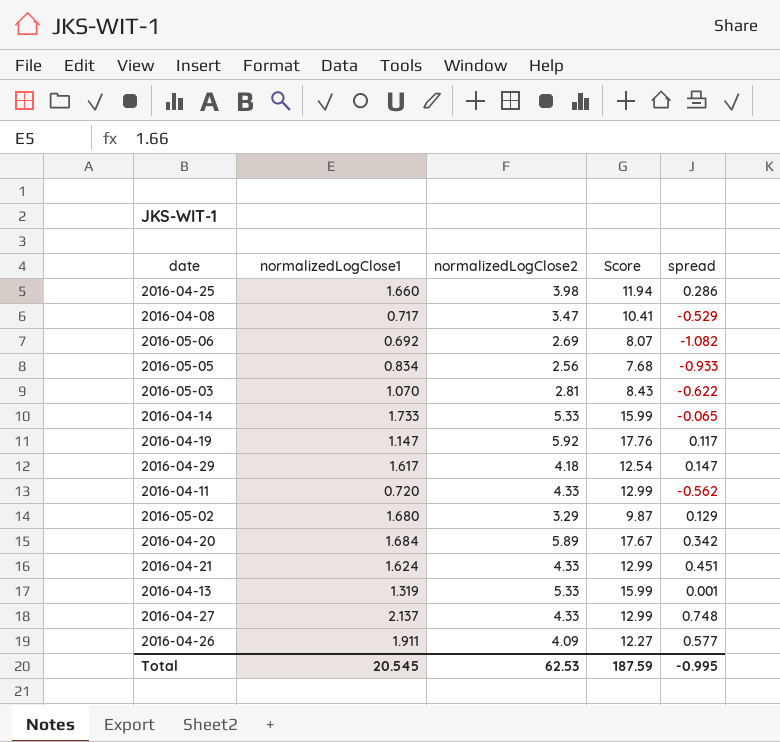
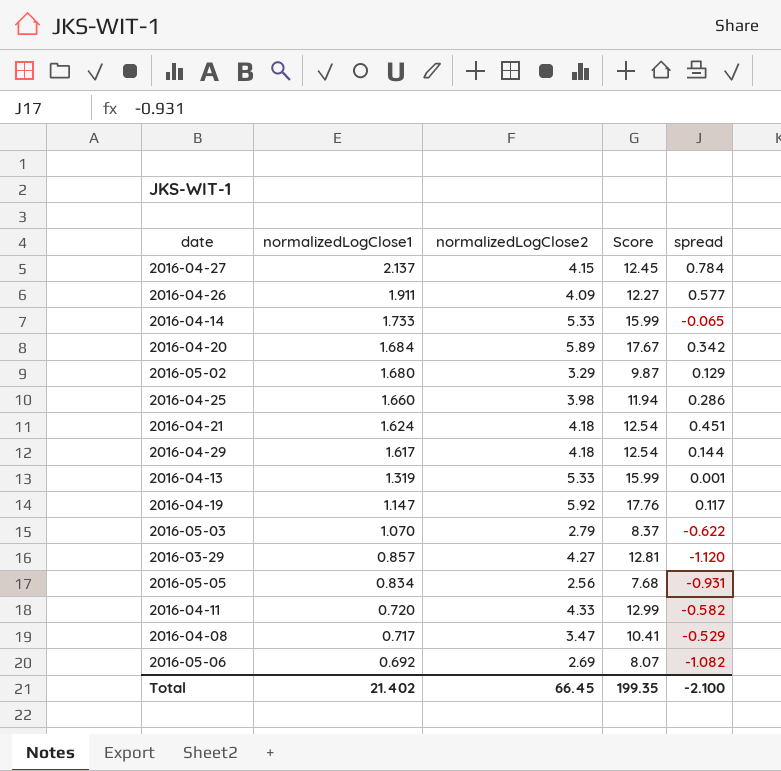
row order: none -> normalizedLogClose1 descending
2016-04-27 | normalizedLogClose2: 4.33 -> 4.15
2016-04-27 | Score: 12.99 -> 12.45
2016-04-27 | spread: 0.748 -> 0.784
2016-04-21 | normalizedLogClose2: 4.33 -> 4.18
2016-04-21 | Score: 12.99 -> 12.54
2016-04-29 | spread: 0.147 -> 0.144
2016-05-03 | normalizedLogClose2: 2.81 -> 2.79
2016-05-03 | Score: 8.43 -> 8.37
row 2016-03-29: none -> 0.857 | 4.27 | 12.81 | -1.120
2016-05-05 | spread: -0.933 -> -0.931
2016-04-11 | spread: -0.562 -> -0.582
Total | normalizedLogClose1: 20.545 -> 21.402
Total | normalizedLogClose2: 62.53 -> 66.45
Total | Score: 187.59 -> 199.35
Total | spread: -0.995 -> -2.100

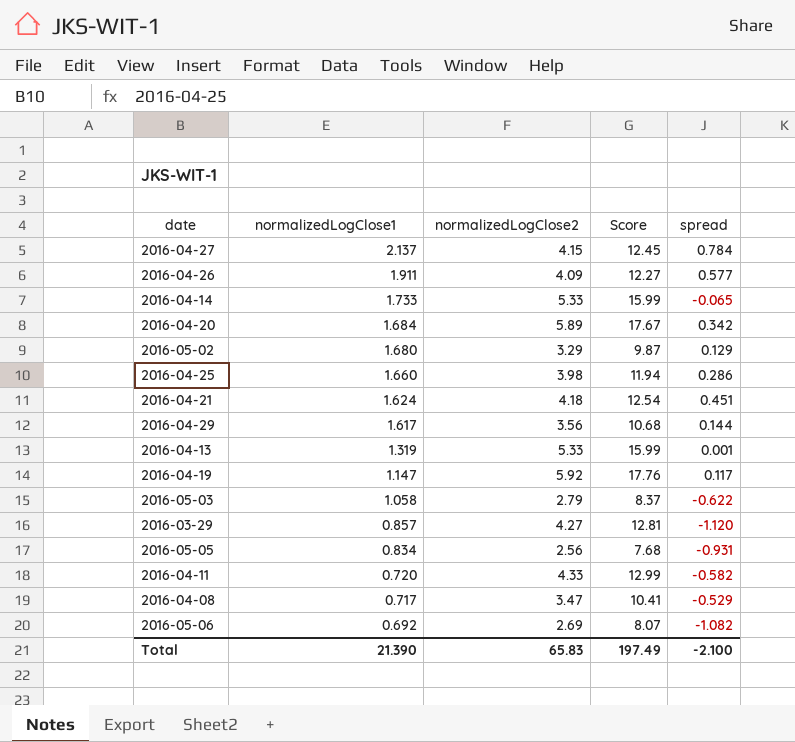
2016-04-29 | normalizedLogClose2: 4.18 -> 3.56
2016-04-29 | Score: 12.54 -> 10.68
2016-05-03 | normalizedLogClose1: 1.070 -> 1.058
Total | normalizedLogClose1: 21.402 -> 21.390
Total | normalizedLogClose2: 66.45 -> 65.83
Total | Score: 199.35 -> 197.49

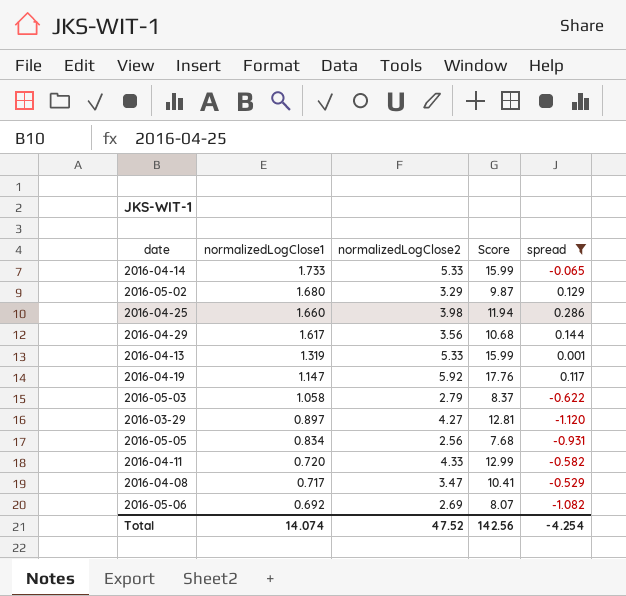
filter: none -> spread <= 0.286
2016-03-29 | normalizedLogClose1: 0.857 -> 0.897
Total | normalizedLogClose1: 21.390 -> 14.074
Total | normalizedLogClose2: 65.83 -> 47.52
Total | Score: 197.49 -> 142.56
Total | spread: -2.100 -> -4.254

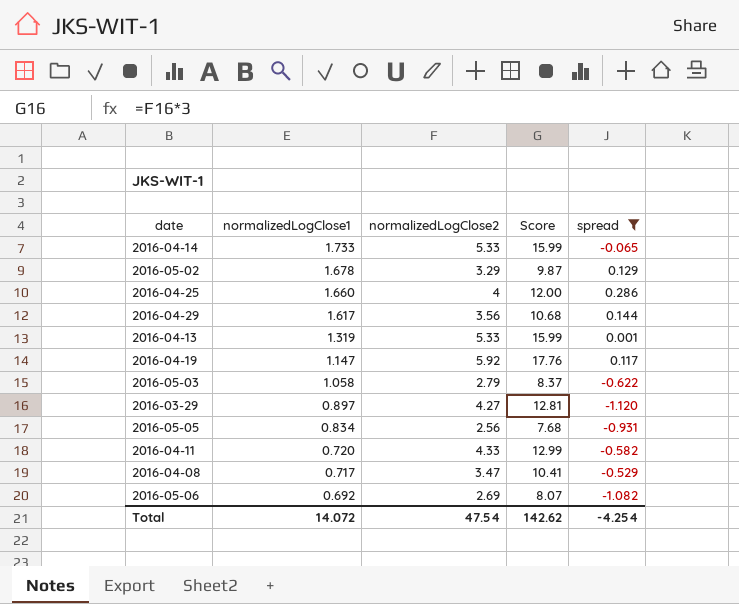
2016-05-02 | normalizedLogClose1: 1.680 -> 1.678
2016-04-25 | normalizedLogClose2: 3.98 -> 4
2016-04-25 | Score: 11.94 -> 12.00
Total | normalizedLogClose1: 14.074 -> 14.072
Total | normalizedLogClose2: 47.52 -> 47.54
Total | Score: 142.56 -> 142.62

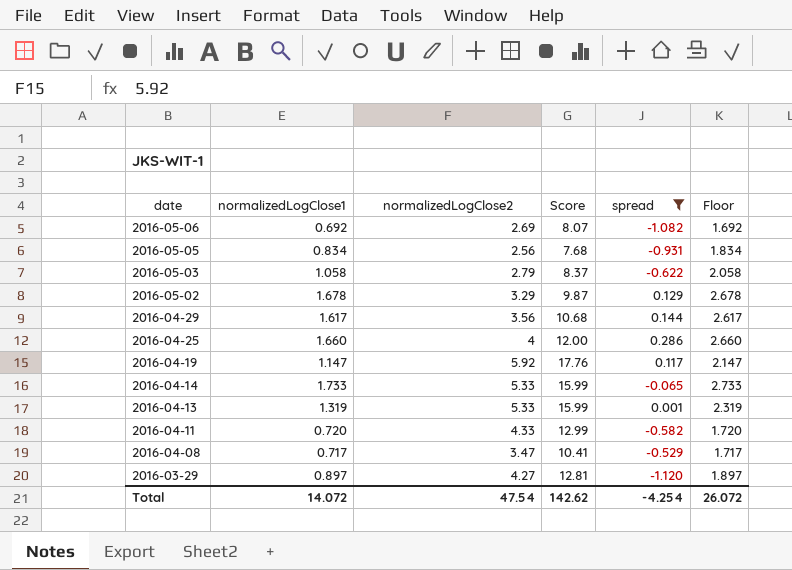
row order: normalizedLogClose1 descending -> date descending
column Floor | formula: none -> [normalizedLogClose1] + 1

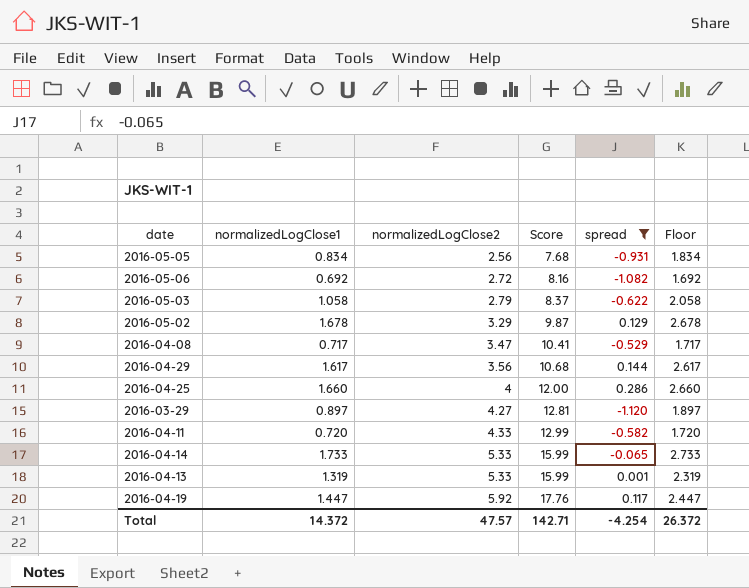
row order: date descending -> normalizedLogClose2 ascending
2016-05-06 | normalizedLogClose2: 2.69 -> 2.72
2016-05-06 | Score: 8.07 -> 8.16
2016-04-19 | normalizedLogClose1: 1.147 -> 1.447
2016-04-19 | Floor: 2.147 -> 2.447
Total | normalizedLogClose1: 14.072 -> 14.372
Total | normalizedLogClose2: 47.54 -> 47.57
Total | Score: 142.62 -> 142.71
Total | Floor: 26.072 -> 26.372

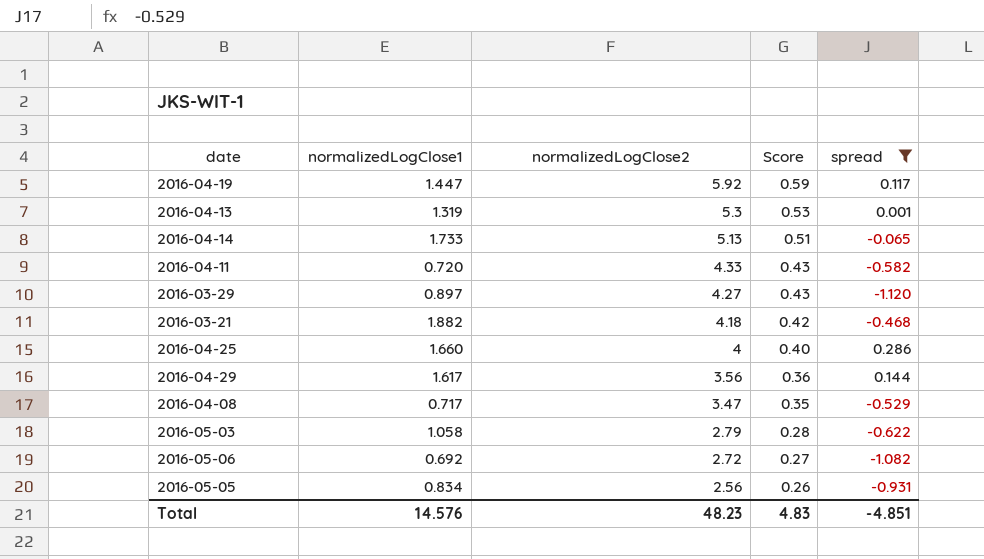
row order: normalizedLogClose2 ascending -> normalizedLogClose2 descending
column Floor | formula: [normalizedLogClose1] + 1 -> none
column Score | formula: [normalizedLogClose2] * 3 -> [normalizedLogClose2] * 0.1
row 2016-05-02: 1.678 | 3.29 | 9.87 | 0.129 | 2.678 -> none
2016-04-13 | normalizedLogClose2: 5.33 -> 5.3
2016-04-14 | normalizedLogClose2: 5.33 -> 5.13
row 2016-03-21: none -> 1.882 | 4.18 | 0.42 | -0.468
Total | normalizedLogClose1: 14.372 -> 14.576
Total | normalizedLogClose2: 47.57 -> 48.23
Total | Score: 142.71 -> 4.83
Total | spread: -4.254 -> -4.851

